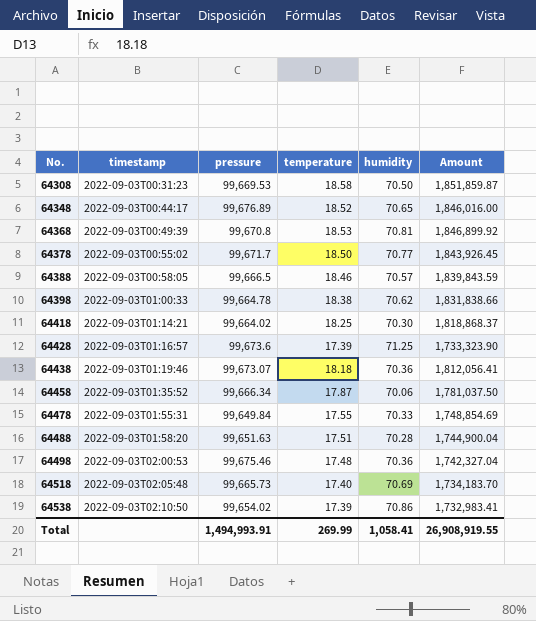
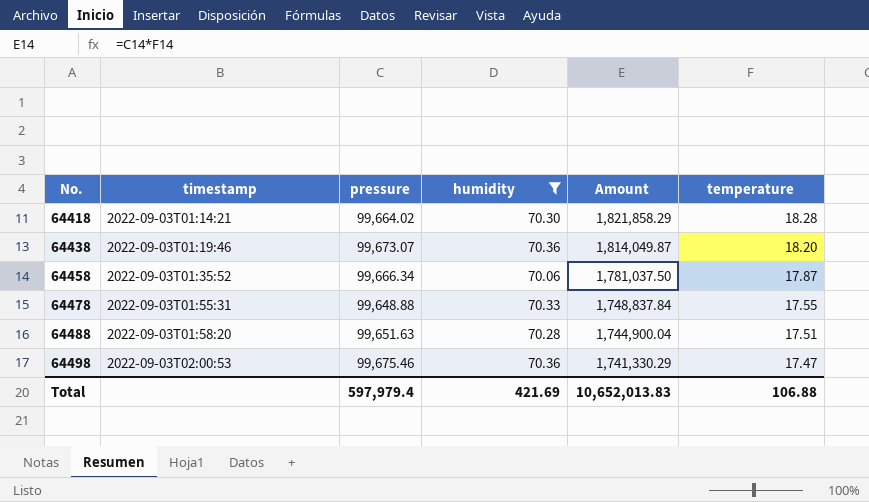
filter: none -> humidity <= 70.36
column temperature | position: 4 -> 6
64418 | Amount: 1,818,868.37 -> 1,821,858.29
64418 | temperature: 18.25 -> 18.28
64438 | Amount: 1,812,056.41 -> 1,814,049.87
64438 | temperature: 18.18 -> 18.20
64478 | pressure: 99,649.84 -> 99,648.88
64478 | Amount: 1,748,854.69 -> 1,748,837.84
64498 | Amount: 1,742,327.04 -> 1,741,330.29
64498 | temperature: 17.48 -> 17.47
Total | pressure: 1,494,993.91 -> 597,979.4
Total | humidity: 1,058.41 -> 421.69
Total | Amount: 26,908,919.55 -> 10,652,013.83
Total | temperature: 269.99 -> 106.88

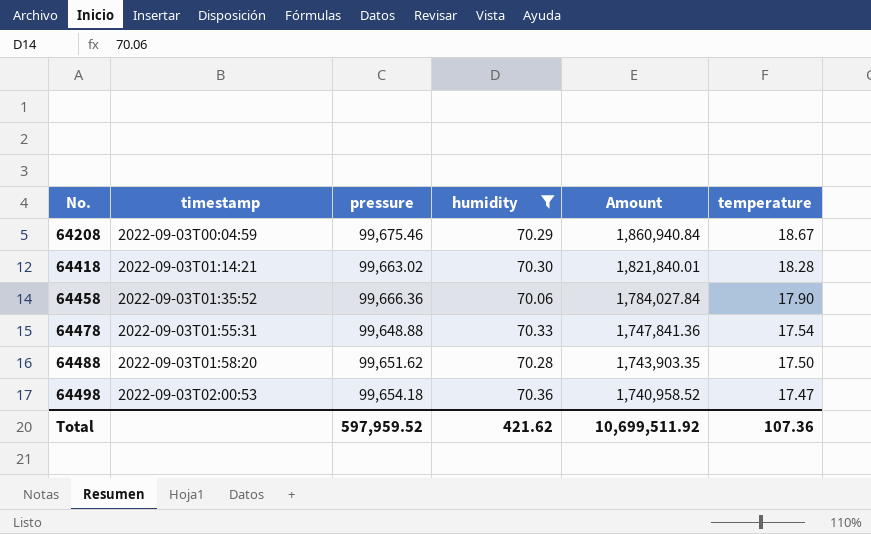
row 64438: 2022-09-03T01:19:46 | 99,673.07 | 70.36 | 1,814,049.87 | 18.20 -> none
row 64208: none -> 2022-09-03T00:04:59 | 99,675.46 | 70.29 | 1,860,940.84 | 18.67
64418 | pressure: 99,664.02 -> 99,663.02
64418 | Amount: 1,821,858.29 -> 1,821,840.01
64458 | pressure: 99,666.34 -> 99,666.36
64458 | Amount: 1,781,037.50 -> 1,784,027.84
64458 | temperature: 17.87 -> 17.90
64478 | Amount: 1,748,837.84 -> 1,747,841.36
64478 | temperature: 17.55 -> 17.54
64488 | pressure: 99,651.63 -> 99,651.62
64488 | Amount: 1,744,900.04 -> 1,743,903.35
64488 | temperature: 17.51 -> 17.50
64498 | pressure: 99,675.46 -> 99,654.18
64498 | Amount: 1,741,330.29 -> 1,740,958.52
Total | pressure: 597,979.4 -> 597,959.52
Total | humidity: 421.69 -> 421.62
Total | Amount: 10,652,013.83 -> 10,699,511.92
Total | temperature: 106.88 -> 107.36

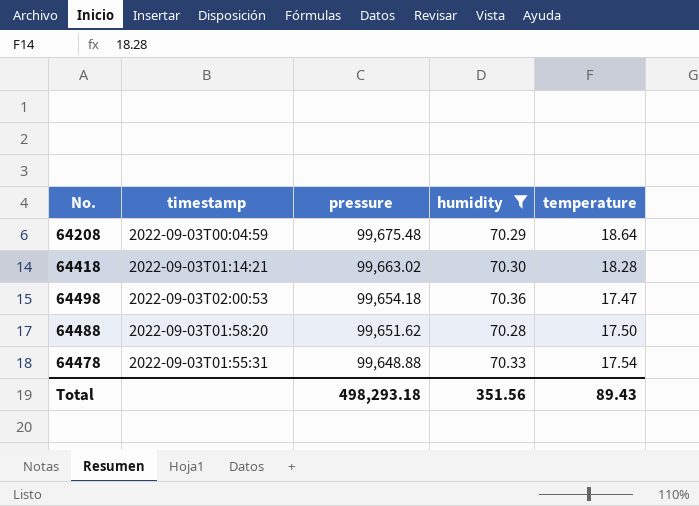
row order: No. ascending -> pressure descending
column Amount | formula: [pressure] * [temperature] -> none
row 64458: 2022-09-03T01:35:52 | 99,666.36 | 70.06 | 1,784,027.84 | 17.90 -> none
64208 | pressure: 99,675.46 -> 99,675.48
64208 | temperature: 18.67 -> 18.64
Total | pressure: 597,959.52 -> 498,293.18
Total | humidity: 421.62 -> 351.56
Total | temperature: 107.36 -> 89.43

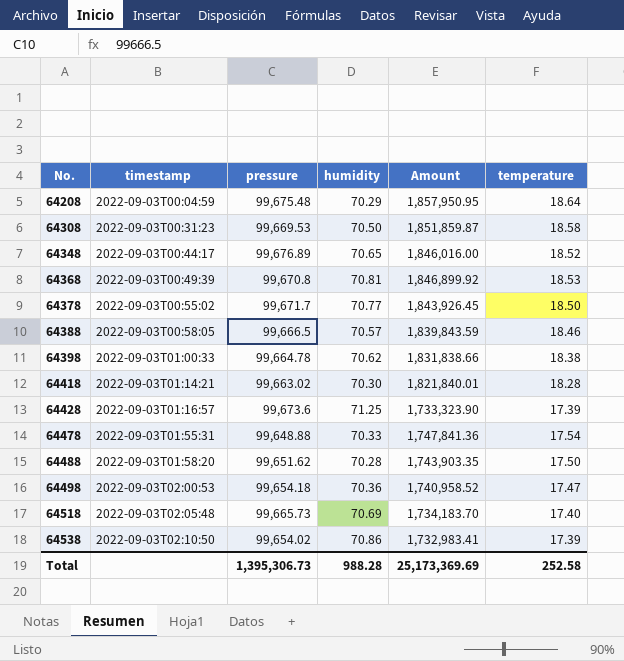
filter: humidity <= 70.36 -> none
row order: pressure descending -> No. ascending
column Amount | formula: none -> [pressure] * [temperature]
Total | pressure: 498,293.18 -> 1,395,306.73
Total | humidity: 351.56 -> 988.28
Total | temperature: 89.43 -> 252.58

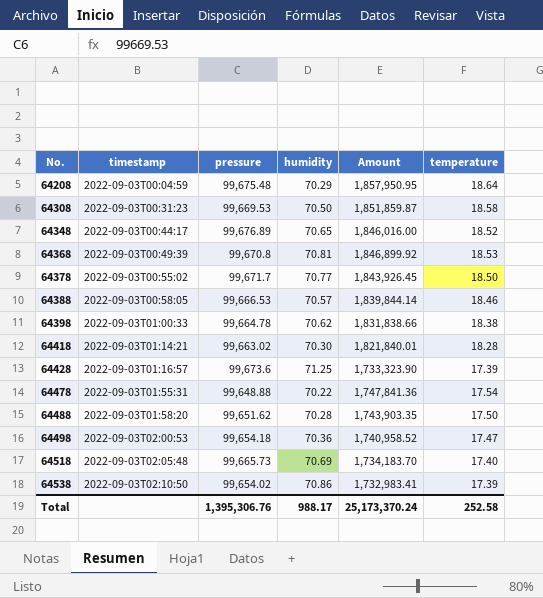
64388 | pressure: 99,666.5 -> 99,666.53
64388 | Amount: 1,839,843.59 -> 1,839,844.14
64478 | humidity: 70.33 -> 70.22
Total | pressure: 1,395,306.73 -> 1,395,306.76
Total | humidity: 988.28 -> 988.17
Total | Amount: 25,173,369.69 -> 25,173,370.24

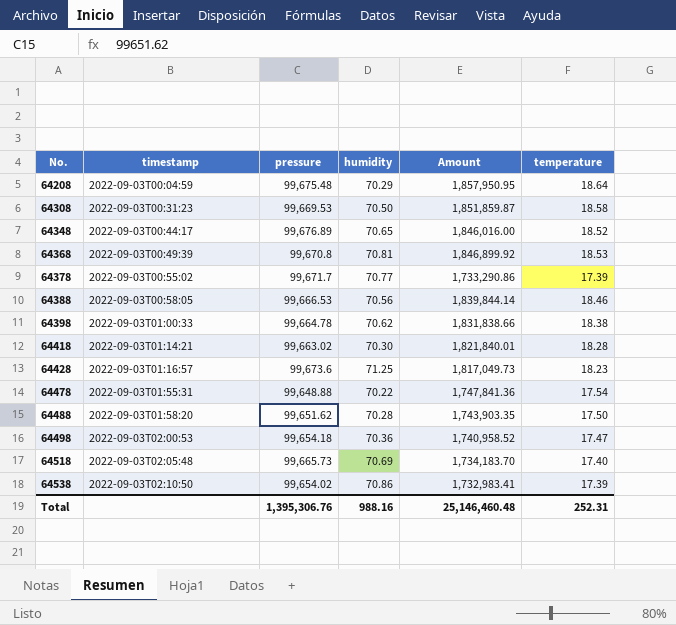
64378 | Amount: 1,843,926.45 -> 1,733,290.86
64378 | temperature: 18.50 -> 17.39
64388 | humidity: 70.57 -> 70.56
64428 | Amount: 1,733,323.90 -> 1,817,049.73
64428 | temperature: 17.39 -> 18.23
Total | humidity: 988.17 -> 988.16
Total | Amount: 25,173,370.24 -> 25,146,460.48
Total | temperature: 252.58 -> 252.31

